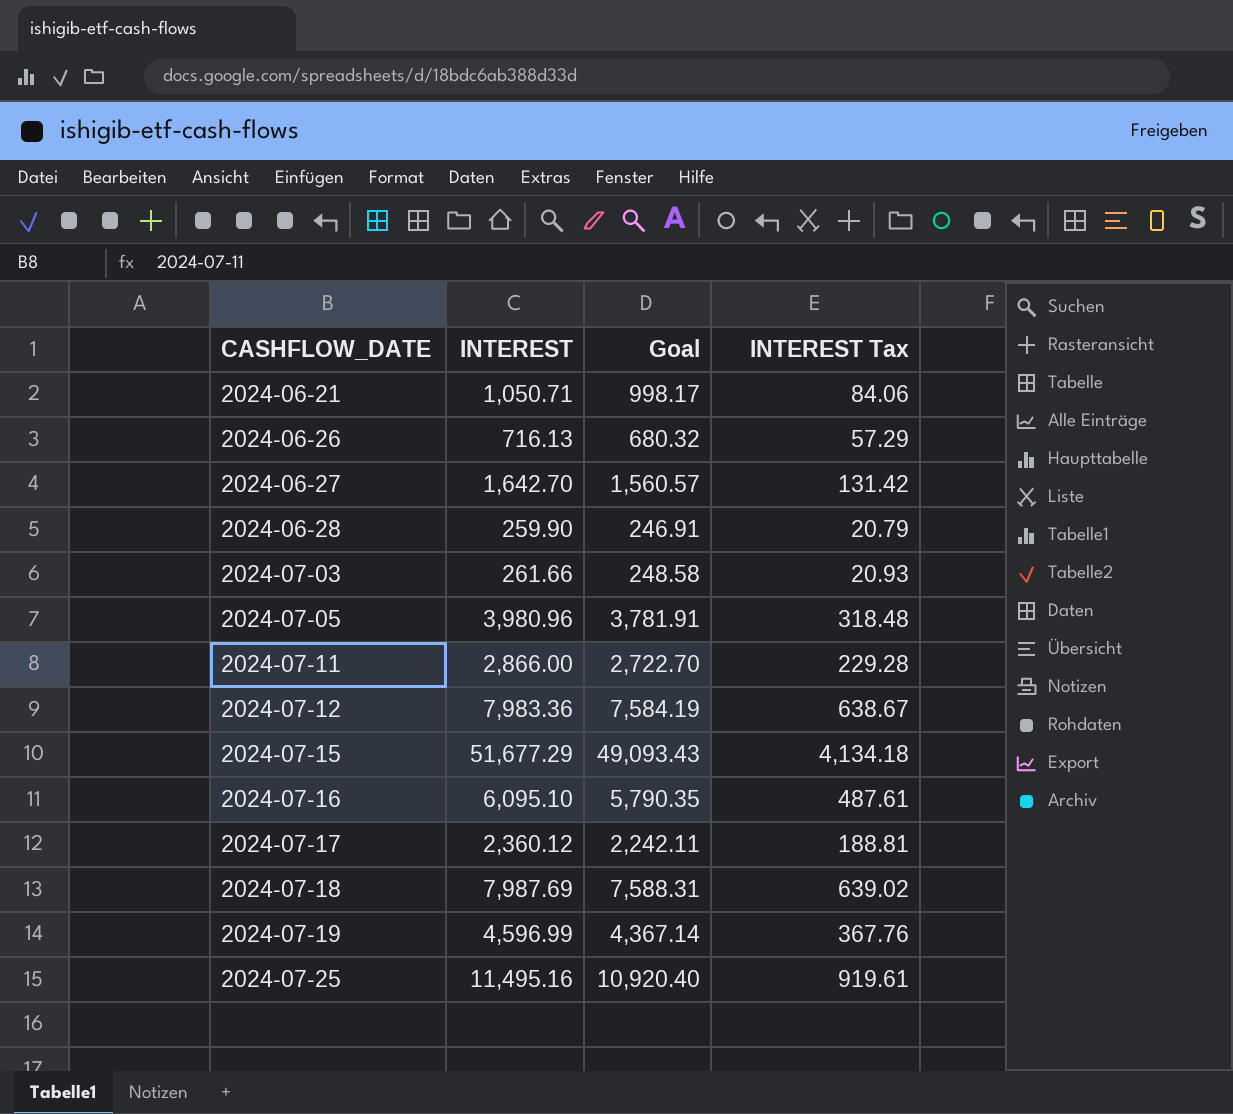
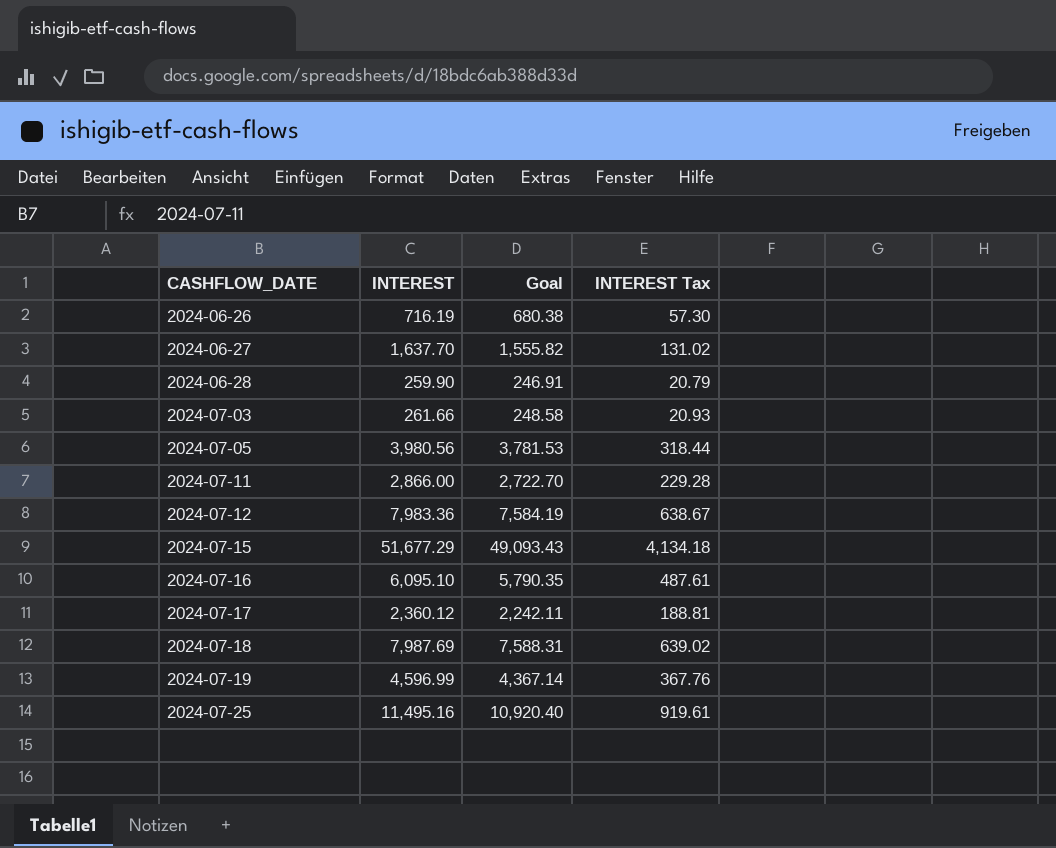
row 2024-06-21: 1,050.71 | 998.17 | 84.06 -> none
2024-06-26 | INTEREST: 716.13 -> 716.19
2024-06-26 | Goal: 680.32 -> 680.38
2024-06-26 | INTEREST Tax: 57.29 -> 57.30
2024-06-27 | INTEREST: 1,642.70 -> 1,637.70
2024-06-27 | Goal: 1,560.57 -> 1,555.82
2024-06-27 | INTEREST Tax: 131.42 -> 131.02
2024-07-05 | INTEREST: 3,980.96 -> 3,980.56
2024-07-05 | Goal: 3,781.91 -> 3,781.53
2024-07-05 | INTEREST Tax: 318.48 -> 318.44

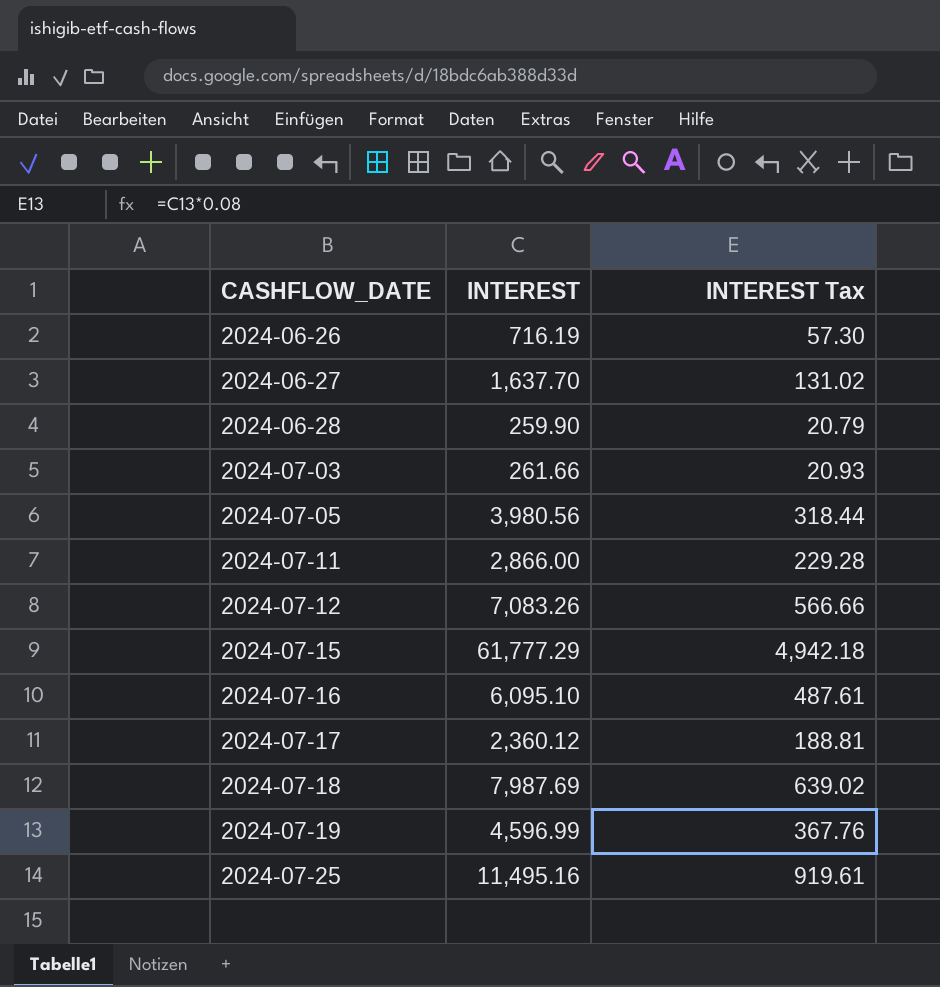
column Goal | formula: [INTEREST] * 0.95 -> none
2024-07-12 | INTEREST: 7,983.36 -> 7,083.26
2024-07-12 | INTEREST Tax: 638.67 -> 566.66
2024-07-15 | INTEREST: 51,677.29 -> 61,777.29
2024-07-15 | INTEREST Tax: 4,134.18 -> 4,942.18

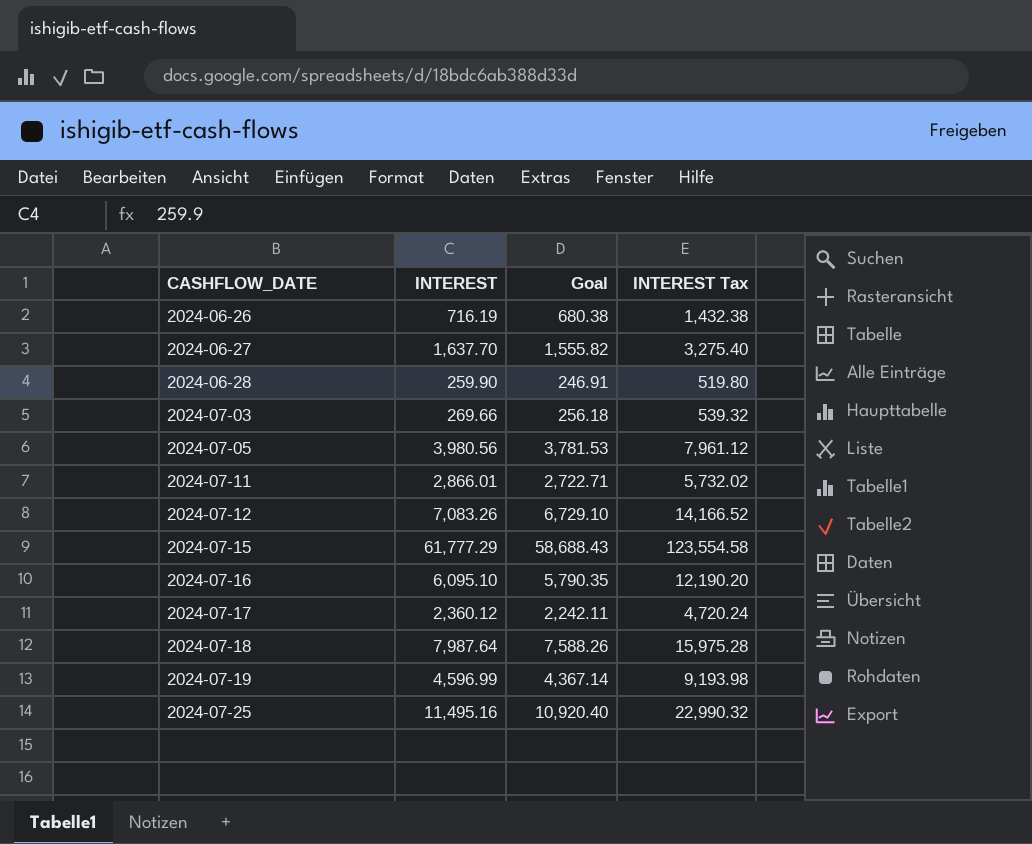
column Goal | formula: none -> [INTEREST] * 0.95
column INTEREST Tax | formula: [INTEREST] * 0.08 -> [INTEREST] * 2
2024-07-03 | INTEREST: 261.66 -> 269.66
2024-07-11 | INTEREST: 2,866.00 -> 2,866.01
2024-07-18 | INTEREST: 7,987.69 -> 7,987.64

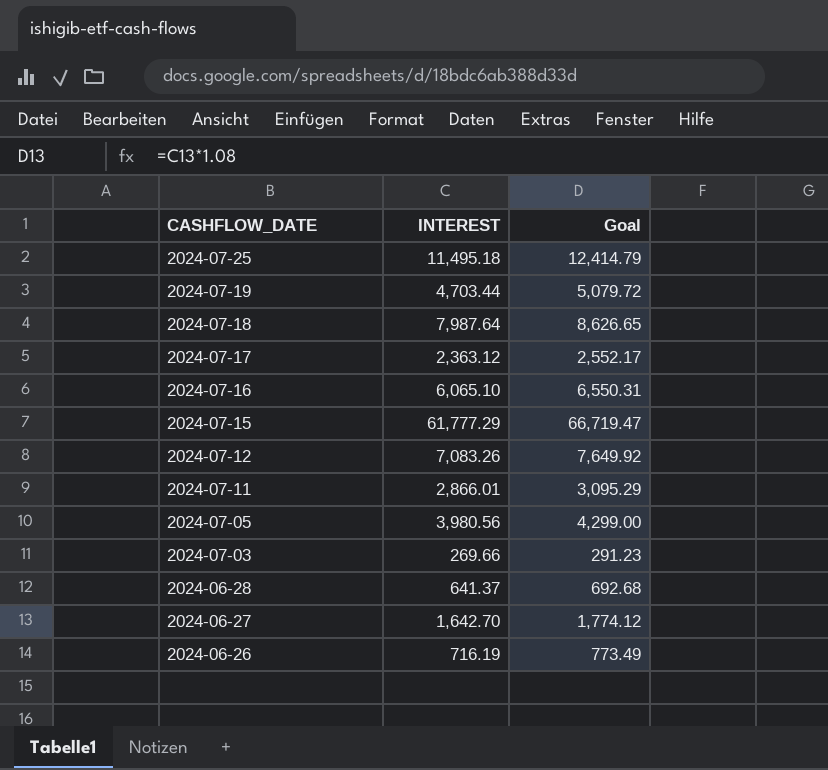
row order: CASHFLOW_DATE ascending -> CASHFLOW_DATE descending
column INTEREST Tax | formula: [INTEREST] * 2 -> none
column Goal | formula: [INTEREST] * 0.95 -> [INTEREST] * 1.08
2024-07-25 | INTEREST: 11,495.16 -> 11,495.18
2024-07-19 | INTEREST: 4,596.99 -> 4,703.44
2024-07-17 | INTEREST: 2,360.12 -> 2,363.12
2024-07-16 | INTEREST: 6,095.10 -> 6,065.10
2024-06-28 | INTEREST: 259.90 -> 641.37
2024-06-27 | INTEREST: 1,637.70 -> 1,642.70

